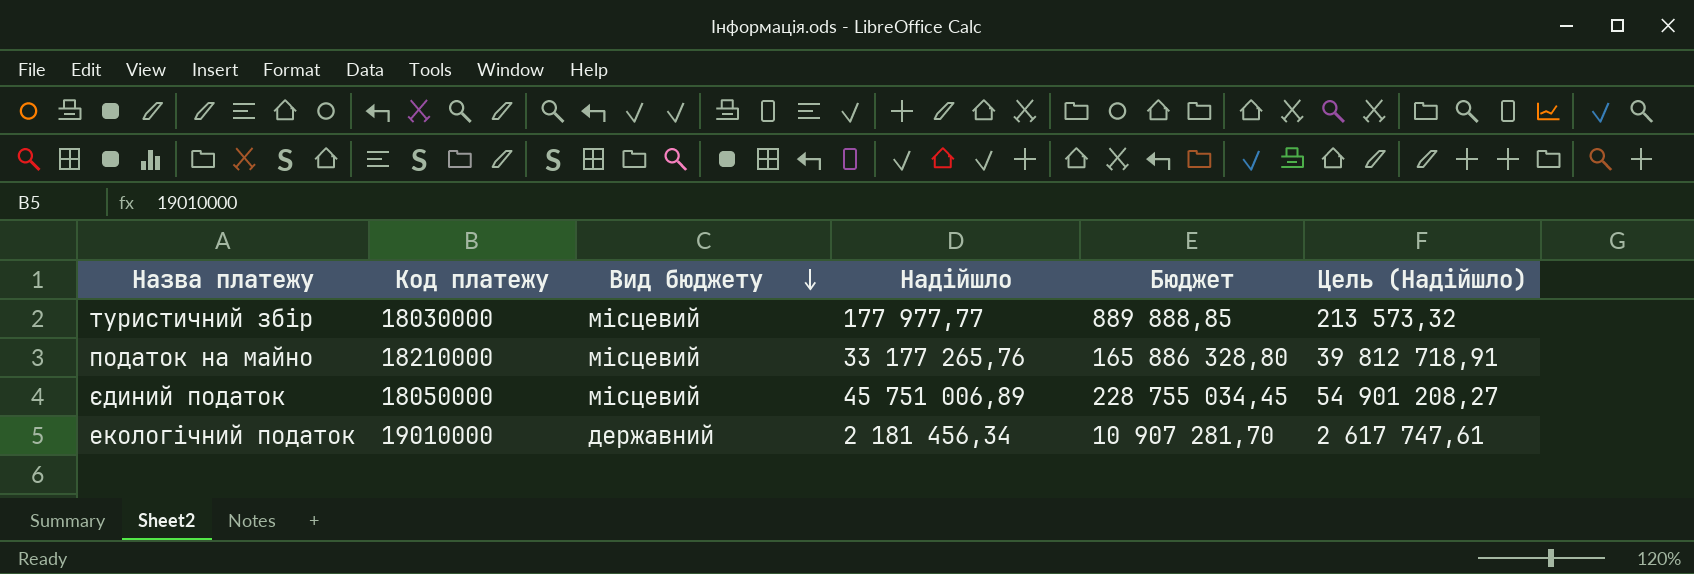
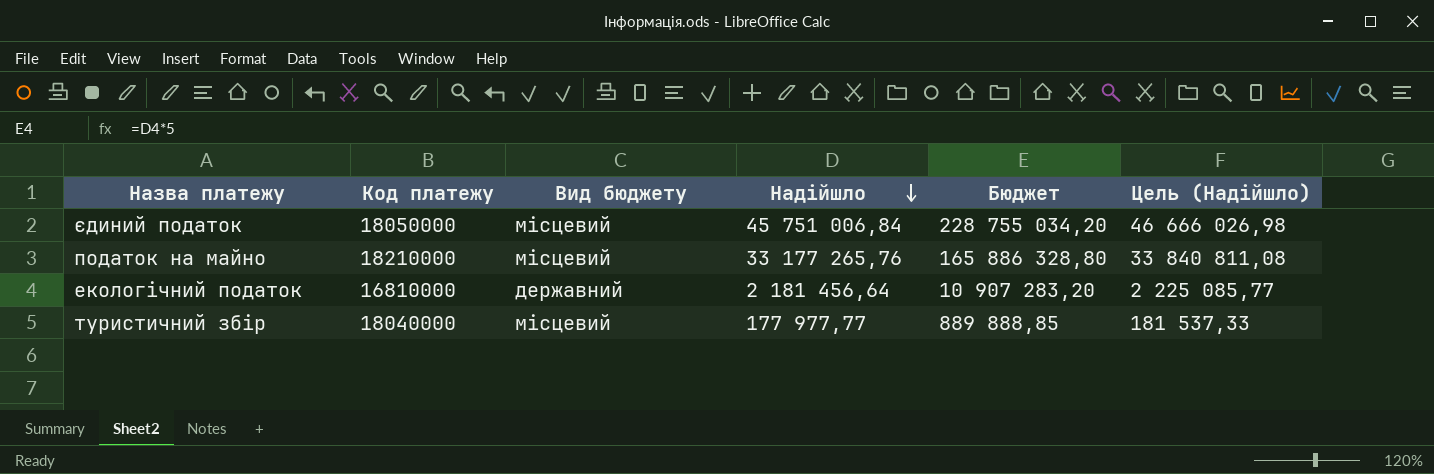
row order: Вид бюджету descending -> Надійшло descending
column Цель (Надійшло) | formula: [Надійшло] * 1,2 -> [Надійшло] * 1,02
єдиний податок | Надійшло: 45 751 006,89 -> 45 751 006,84
єдиний податок | Бюджет: 228 755 034,45 -> 228 755 034,20
екологiчний податок | Код платежу: 19010000 -> 16810000
екологiчний податок | Надійшло: 2 181 456,34 -> 2 181 456,64
екологiчний податок | Бюджет: 10 907 281,70 -> 10 907 283,20
туристичний збiр | Код платежу: 18030000 -> 18040000

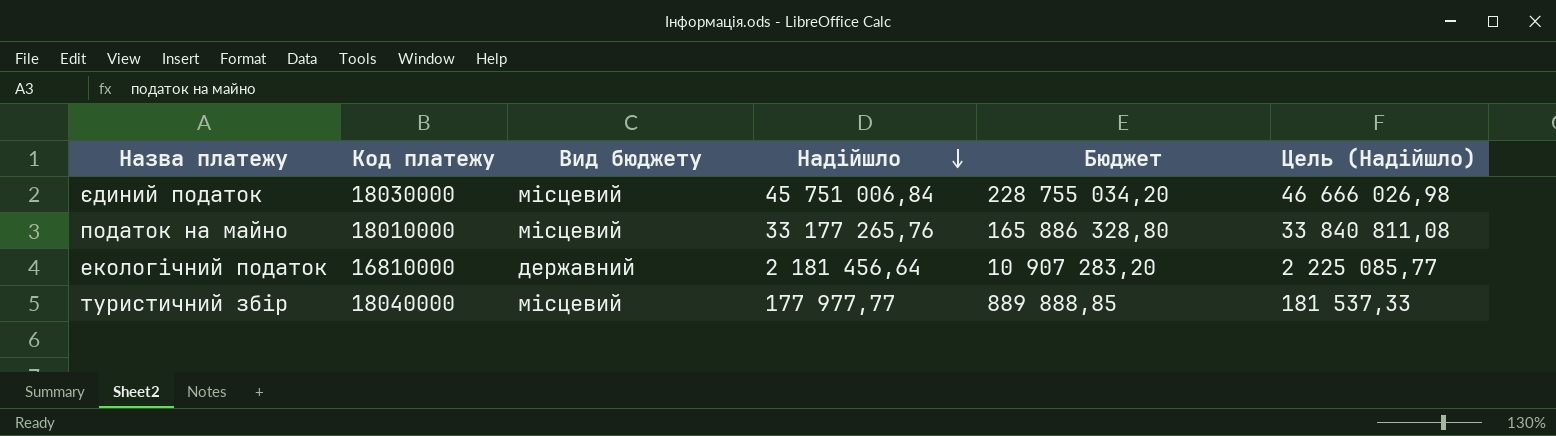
єдиний податок | Код платежу: 18050000 -> 18030000
податок на майно | Код платежу: 18210000 -> 18010000

